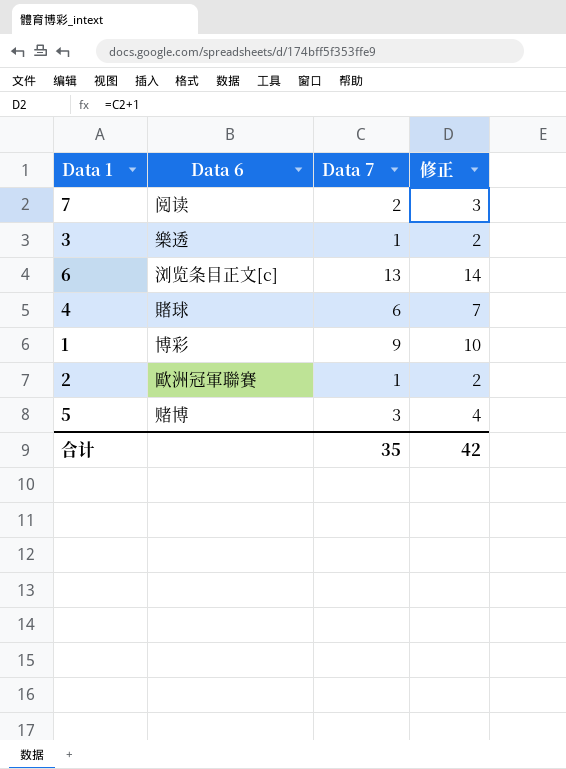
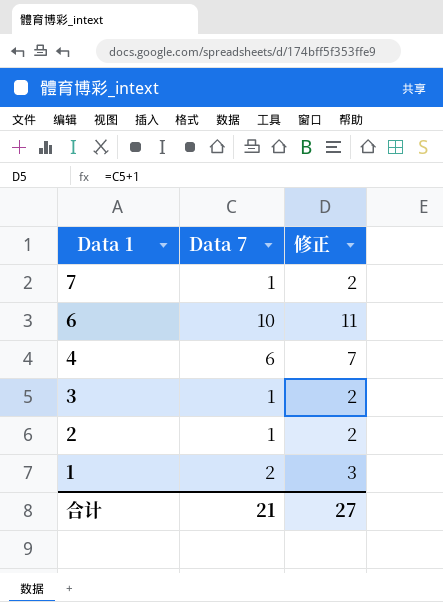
row order: none -> Data 1 descending
column Data 6 | position: 2 -> none
row 5: 赌博 | 3 | 4 -> none
7 | Data 7: 2 -> 1
7 | 修正: 3 -> 2
6 | Data 7: 13 -> 10
6 | 修正: 14 -> 11
1 | Data 7: 9 -> 2
1 | 修正: 10 -> 3
合计 | Data 7: 35 -> 21
合计 | 修正: 42 -> 27

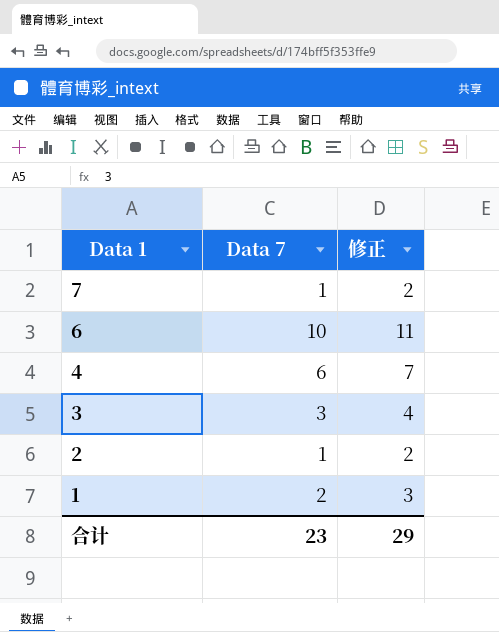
3 | Data 7: 1 -> 3
3 | 修正: 2 -> 4
合计 | Data 7: 21 -> 23
合计 | 修正: 27 -> 29

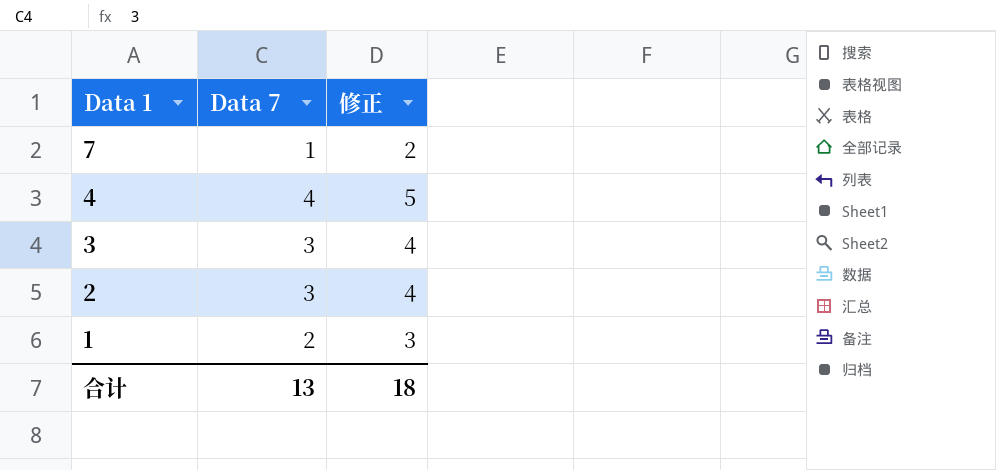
row 6: 10 | 11 -> none
4 | Data 7: 6 -> 4
4 | 修正: 7 -> 5
2 | Data 7: 1 -> 3
2 | 修正: 2 -> 4
合计 | Data 7: 23 -> 13
合计 | 修正: 29 -> 18

